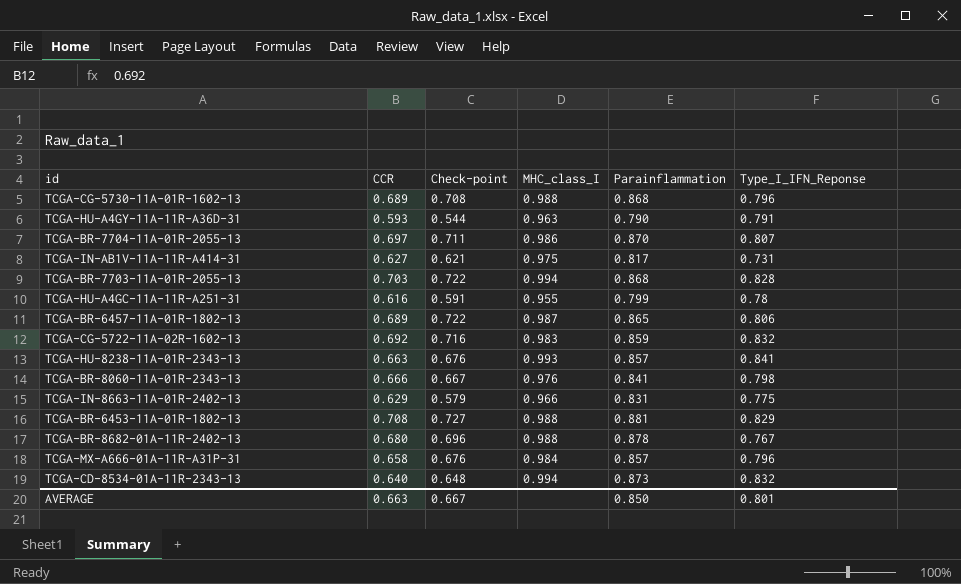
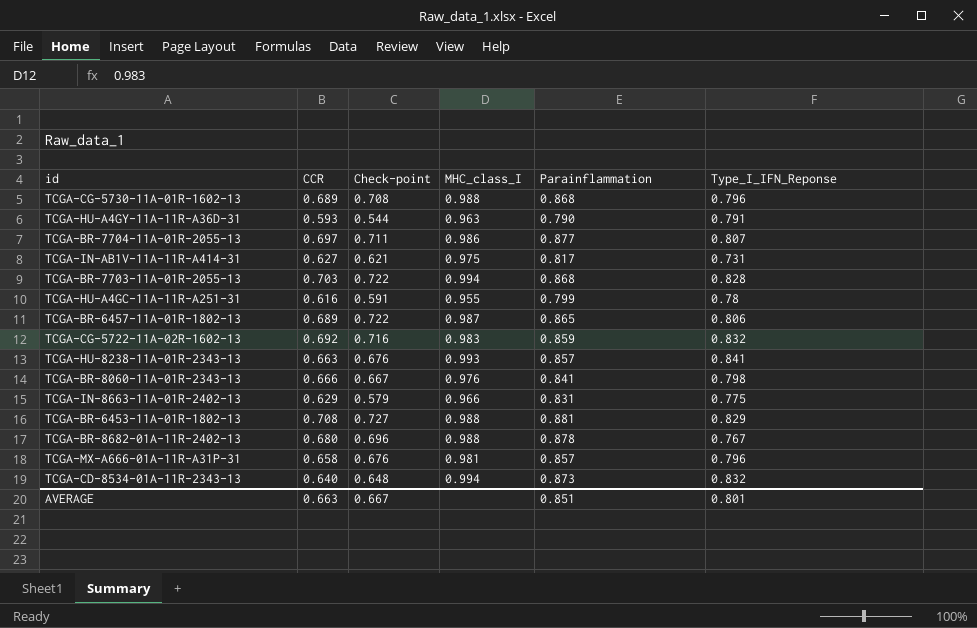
TCGA-BR-7704-11A-01R-2055-13 | Parainflammation: 0.870 -> 0.877
TCGA-MX-A666-01A-11R-A31P-31 | MHC_class_I: 0.984 -> 0.981
AVERAGE | Parainflammation: 0.850 -> 0.851

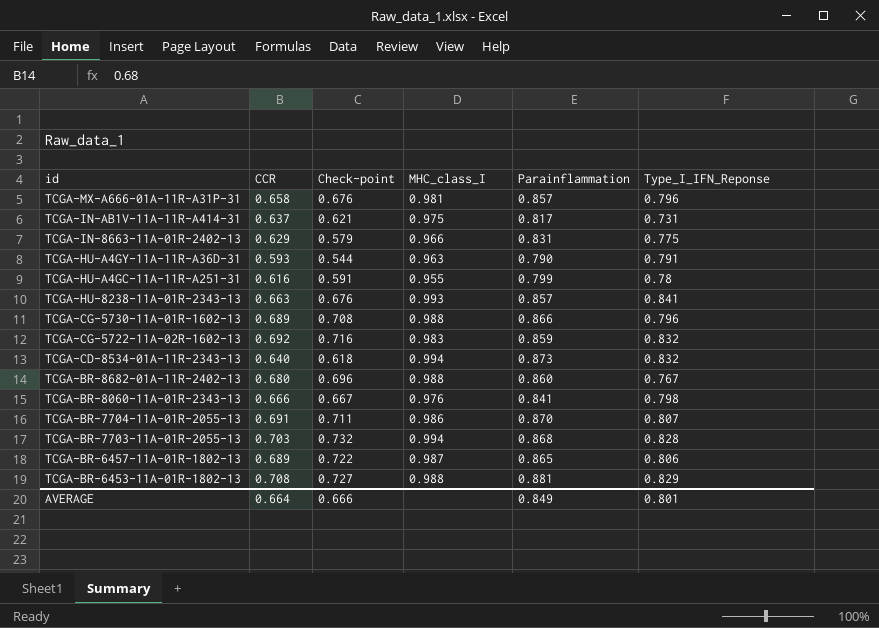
row order: none -> id descending
TCGA-IN-AB1V-11A-11R-A414-31 | CCR: 0.627 -> 0.637
TCGA-CG-5730-11A-01R-1602-13 | Parainflammation: 0.868 -> 0.866
TCGA-CD-8534-01A-11R-2343-13 | Check-point: 0.648 -> 0.618
TCGA-BR-8682-01A-11R-2402-13 | Parainflammation: 0.878 -> 0.860
TCGA-BR-7704-11A-01R-2055-13 | CCR: 0.697 -> 0.691
TCGA-BR-7704-11A-01R-2055-13 | Parainflammation: 0.877 -> 0.870
TCGA-BR-7703-11A-01R-2055-13 | Check-point: 0.722 -> 0.732
AVERAGE | CCR: 0.663 -> 0.664
AVERAGE | Check-point: 0.667 -> 0.666
AVERAGE | Parainflammation: 0.851 -> 0.849

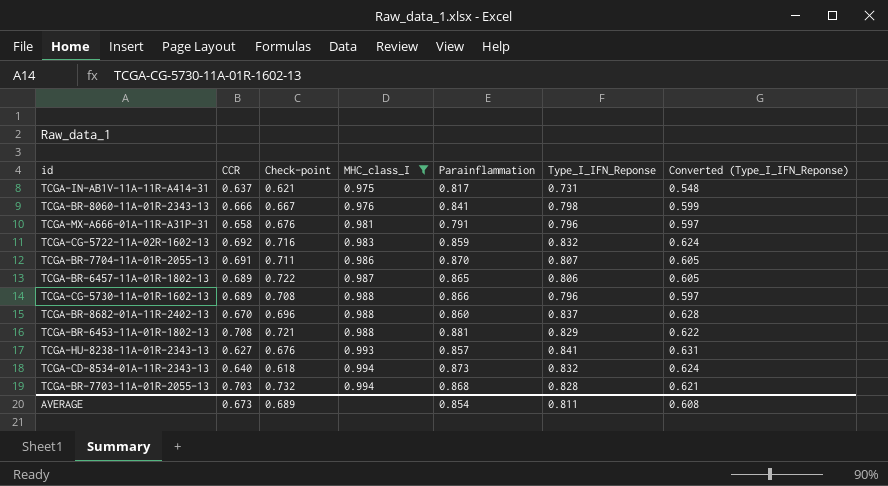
filter: none -> MHC_class_I >= 0.975
row order: id descending -> MHC_class_I ascending
column Converted (Type_I_IFN_Reponse) | formula: none -> [Type_I_IFN_Reponse] * 0.75
TCGA-MX-A666-01A-11R-A31P-31 | Parainflammation: 0.857 -> 0.791
TCGA-BR-8682-01A-11R-2402-13 | CCR: 0.680 -> 0.670
TCGA-BR-8682-01A-11R-2402-13 | Type_I_IFN_Reponse: 0.767 -> 0.837
TCGA-BR-6453-11A-01R-1802-13 | Check-point: 0.727 -> 0.721
TCGA-HU-8238-11A-01R-2343-13 | CCR: 0.663 -> 0.627
AVERAGE | CCR: 0.664 -> 0.673
AVERAGE | Check-point: 0.666 -> 0.689
AVERAGE | Parainflammation: 0.849 -> 0.854
AVERAGE | Type_I_IFN_Reponse: 0.801 -> 0.811

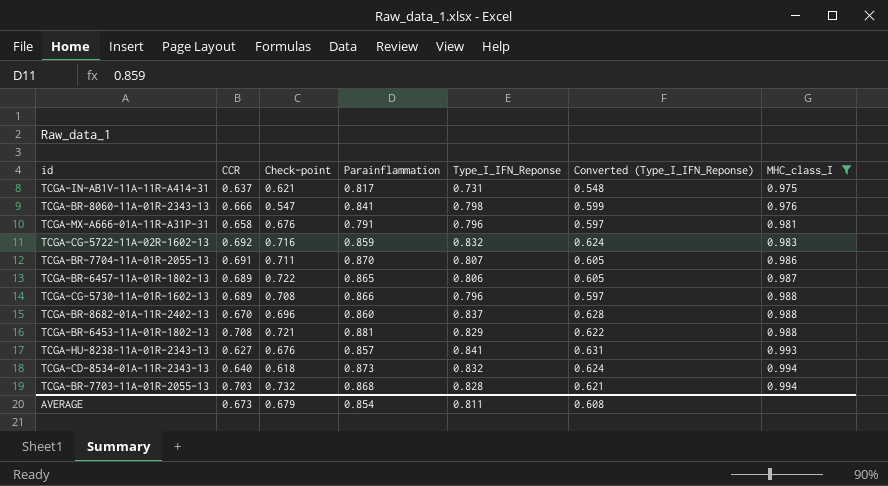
column MHC_class_I | position: 4 -> 7
TCGA-BR-8060-11A-01R-2343-13 | Check-point: 0.667 -> 0.547
AVERAGE | Check-point: 0.689 -> 0.679

